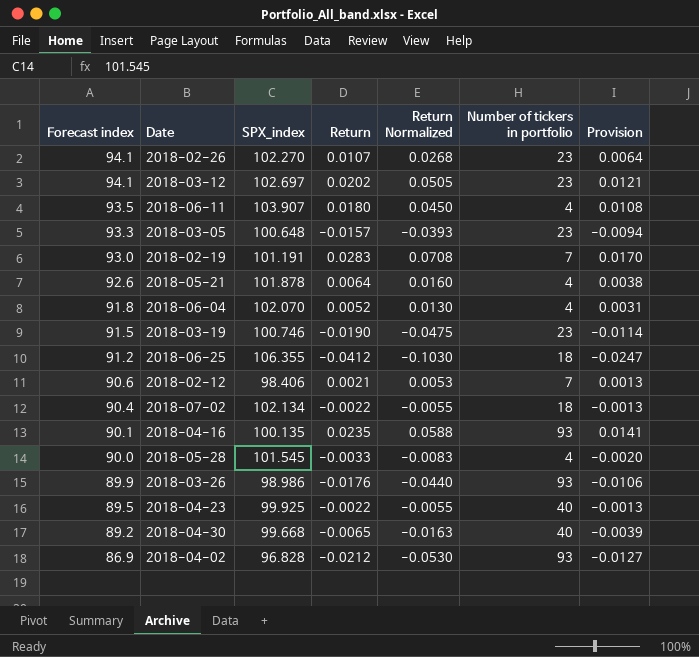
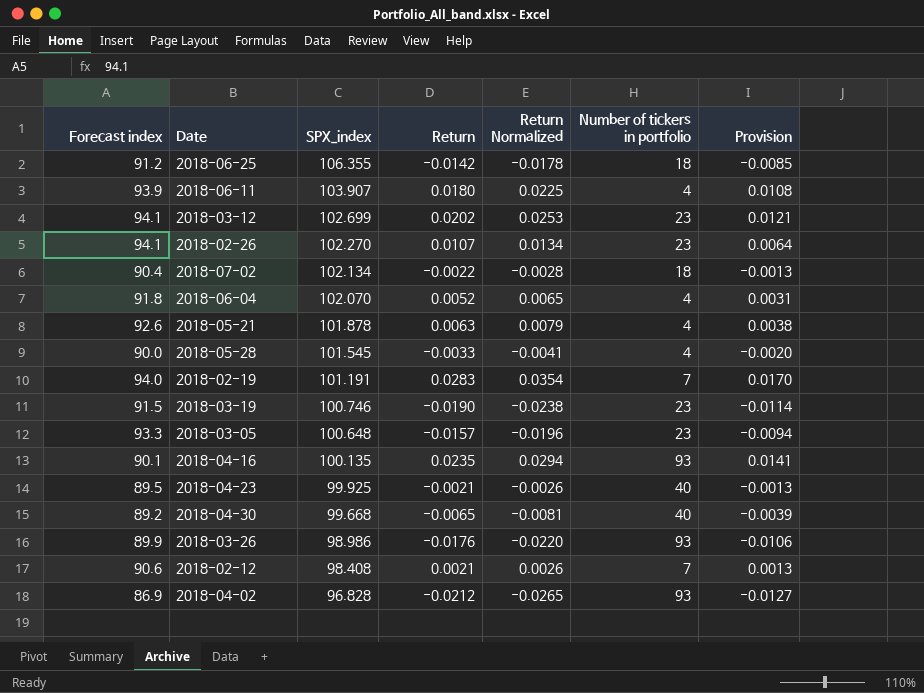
row order: Forecast index descending -> SPX_index descending
column Return Normalized | formula: [Return] * 2.5 -> [Return] * 1.25
2018-06-25 | Return: -0.0412 -> -0.0142
2018-06-25 | Provision: -0.0247 -> -0.0085
2018-06-11 | Forecast index: 93.5 -> 93.9
2018-03-12 | SPX_index: 102.697 -> 102.699
2018-05-21 | Return: 0.0064 -> 0.0063
2018-02-19 | Forecast index: 93.0 -> 94.0
2018-04-23 | Return: -0.0022 -> -0.0021
2018-02-12 | SPX_index: 98.406 -> 98.408

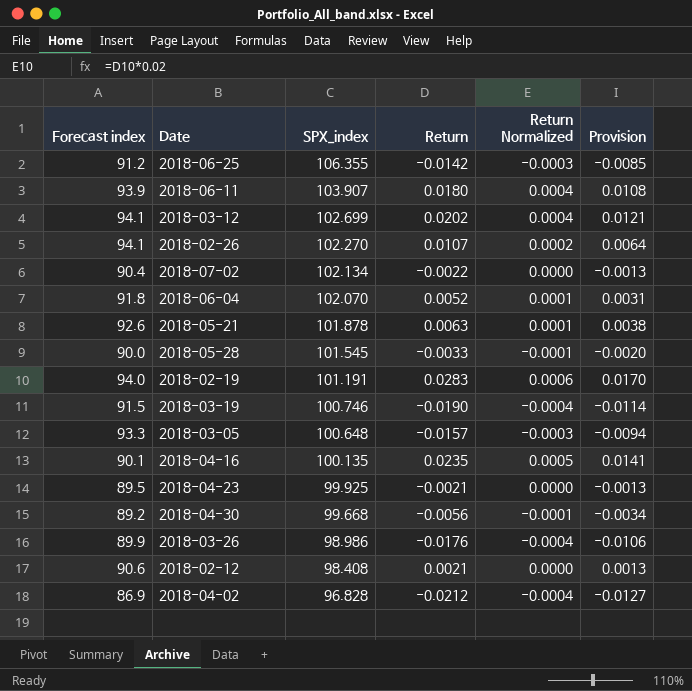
column Number of tickers in portfolio | position: 6 -> none
column Return Normalized | formula: [Return] * 1.25 -> [Return] * 0.02
2018-04-30 | Return: -0.0065 -> -0.0056
2018-04-30 | Provision: -0.0039 -> -0.0034

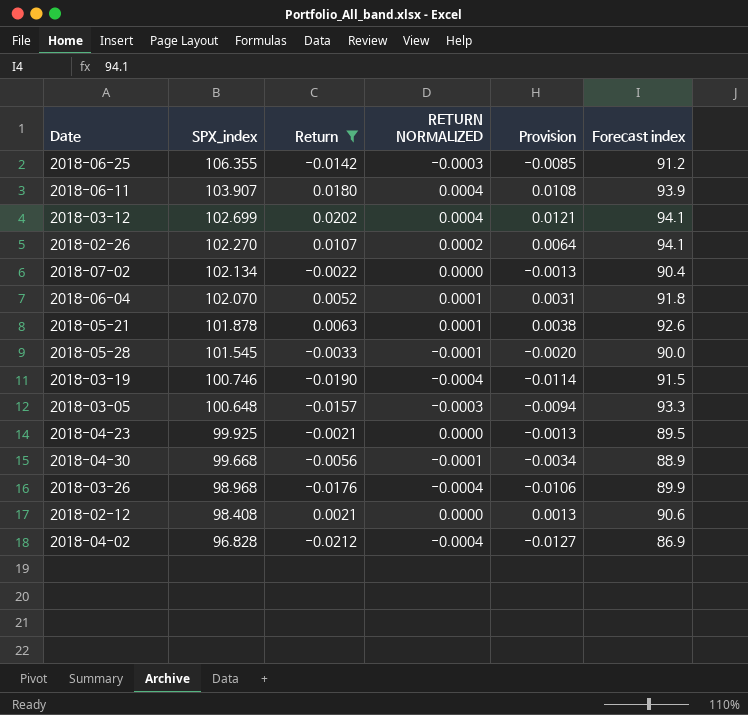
filter: none -> Return <= 0.0202
column name: Return Normalized -> RETURN NORMALIZED
column Forecast index | position: 1 -> 6
2018-04-30 | Forecast index: 89.2 -> 88.9
2018-03-26 | SPX_index: 98.986 -> 98.968

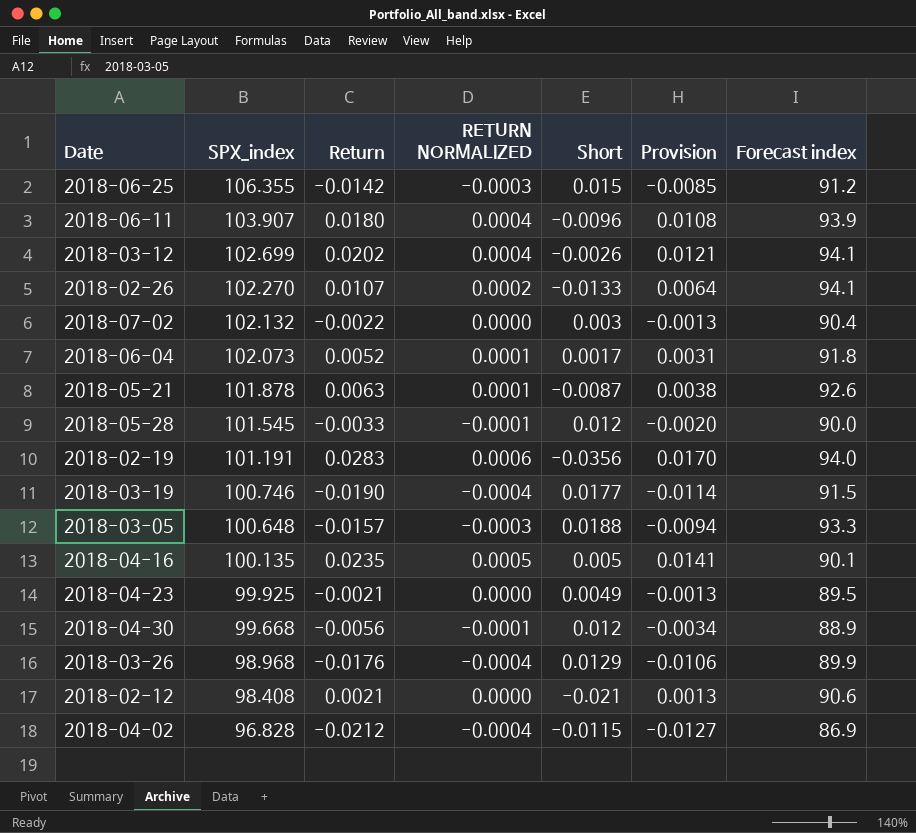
filter: Return <= 0.0202 -> none
column Short | position: none -> 5
2018-07-02 | SPX_index: 102.134 -> 102.132
2018-06-04 | SPX_index: 102.070 -> 102.073

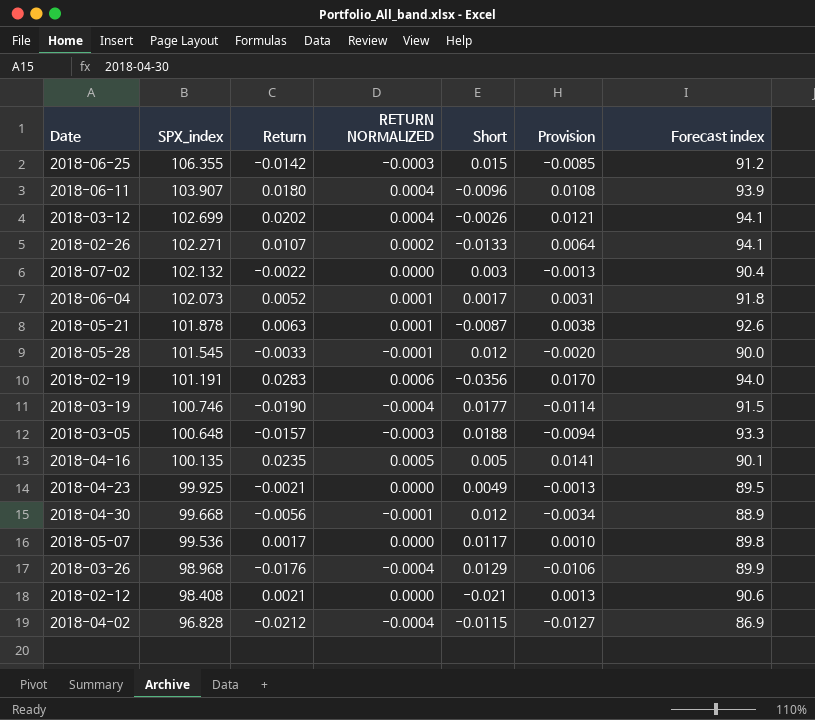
2018-02-26 | SPX_index: 102.270 -> 102.271
row 2018-05-07: none -> 99.536 | 0.0017 | 0.0000 | 0.0117 | 0.0010 | 89.8

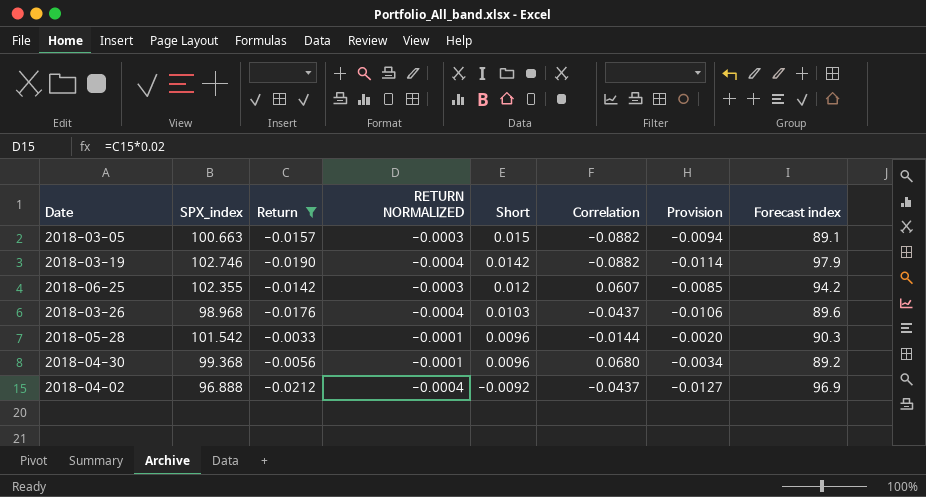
filter: none -> Return <= -0.0033
row order: SPX_index descending -> Short descending
column Correlation | position: none -> 6
2018-03-05 | SPX_index: 100.648 -> 100.663
2018-03-05 | Short: 0.0188 -> 0.015
2018-03-05 | Forecast index: 93.3 -> 89.1
2018-03-19 | SPX_index: 100.746 -> 102.746
2018-03-19 | Short: 0.0177 -> 0.0142
2018-03-19 | Forecast index: 91.5 -> 97.9
2018-06-25 | SPX_index: 106.355 -> 102.355
2018-06-25 | Short: 0.015 -> 0.012
2018-06-25 | Forecast index: 91.2 -> 94.2
2018-03-26 | Short: 0.0129 -> 0.0103
2018-03-26 | Forecast index: 89.9 -> 89.6
2018-05-28 | SPX_index: 101.545 -> 101.542
2018-05-28 | Short: 0.012 -> 0.0096
2018-05-28 | Forecast index: 90.0 -> 90.3
2018-04-30 | SPX_index: 99.668 -> 99.368
2018-04-30 | Short: 0.012 -> 0.0096
2018-04-30 | Forecast index: 88.9 -> 89.2
2018-04-02 | SPX_index: 96.828 -> 96.888
2018-04-02 | Short: -0.0115 -> -0.0092
2018-04-02 | Forecast index: 86.9 -> 96.9

